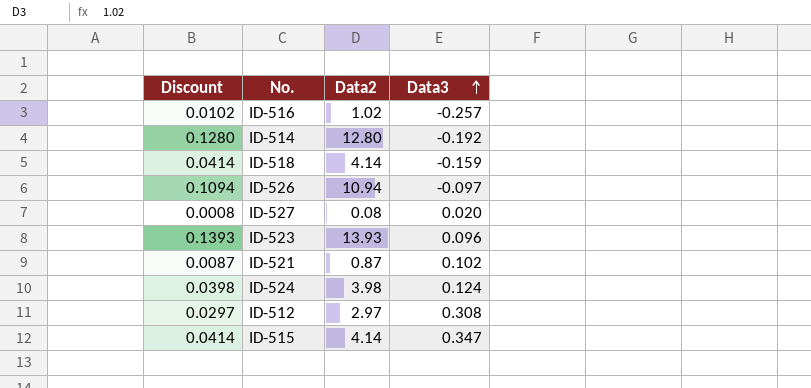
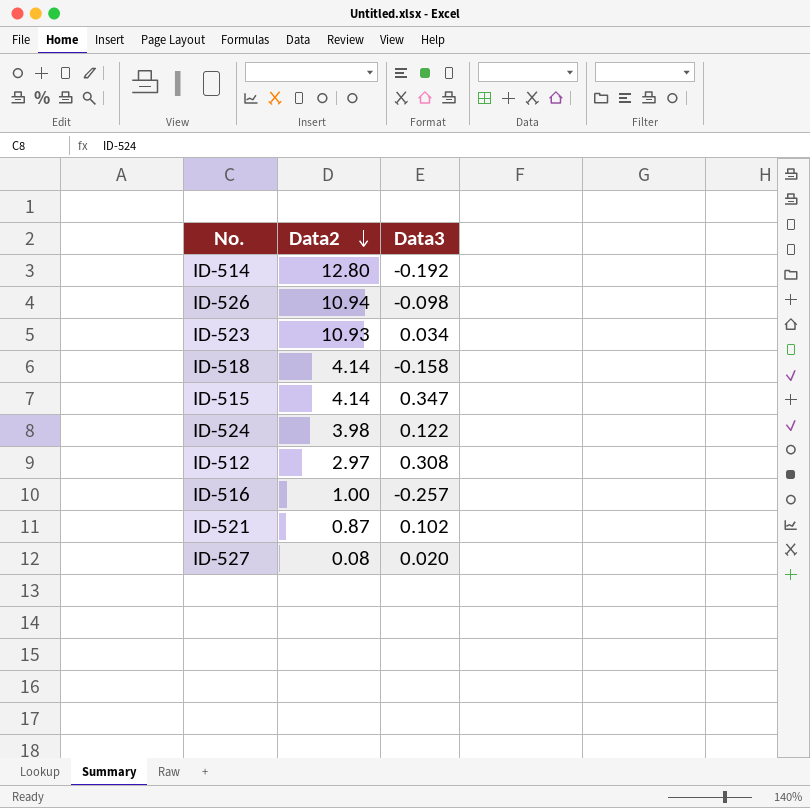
row order: Data3 ascending -> Data2 descending
column Discount | formula: [Data2] * 0.01 -> none
ID-526 | Data3: -0.097 -> -0.098
ID-523 | Data2: 13.93 -> 10.93
ID-523 | Data3: 0.096 -> 0.034
ID-518 | Data3: -0.159 -> -0.158
ID-524 | Data3: 0.124 -> 0.122
ID-516 | Data2: 1.02 -> 1.00

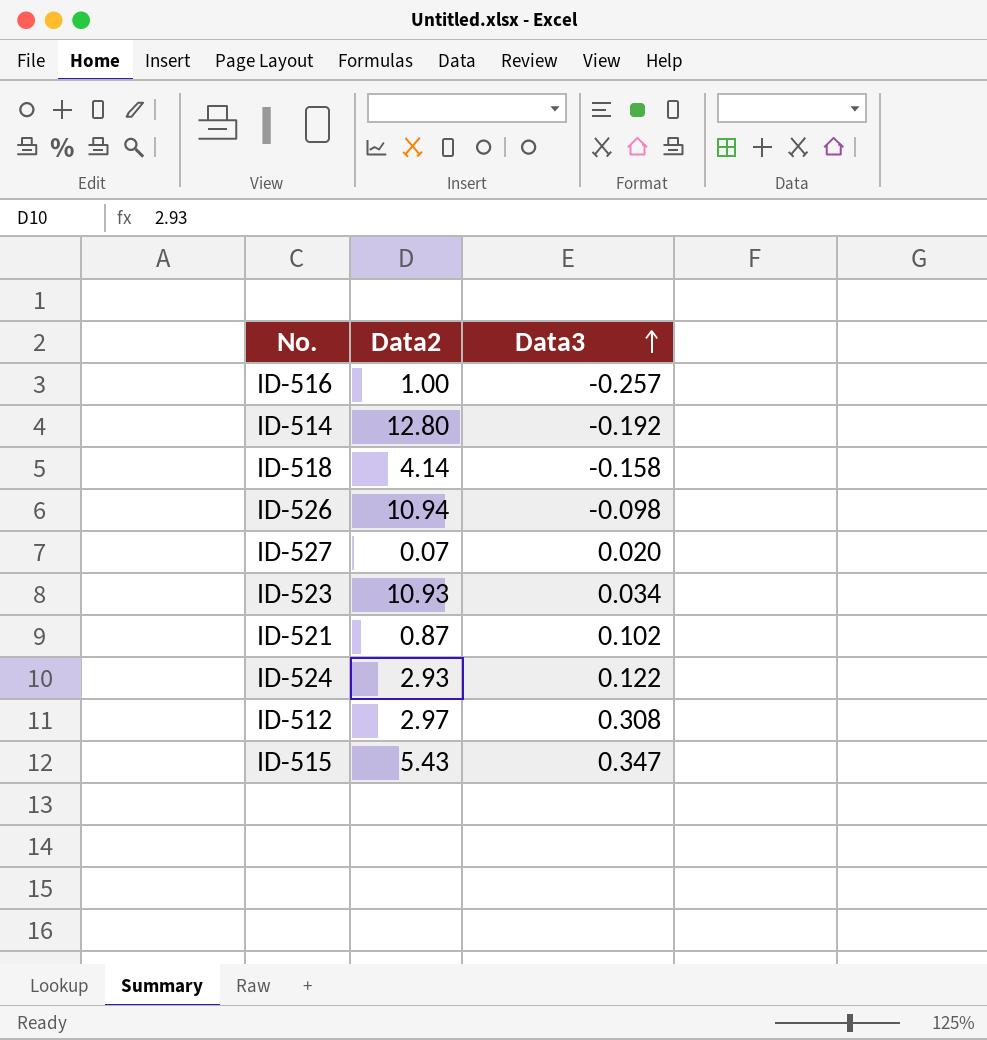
row order: Data2 descending -> Data3 ascending
ID-527 | Data2: 0.08 -> 0.07
ID-524 | Data2: 3.98 -> 2.93
ID-515 | Data2: 4.14 -> 5.43

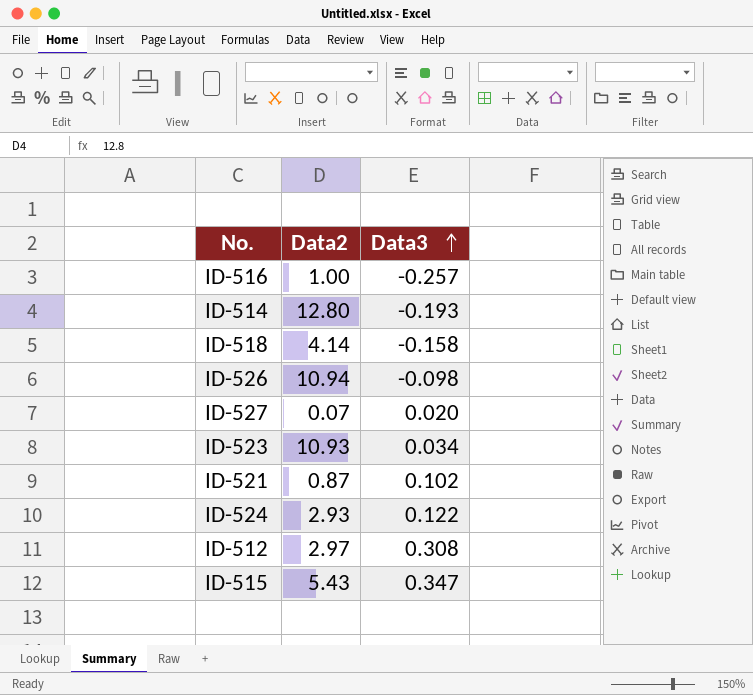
ID-514 | Data3: -0.192 -> -0.193

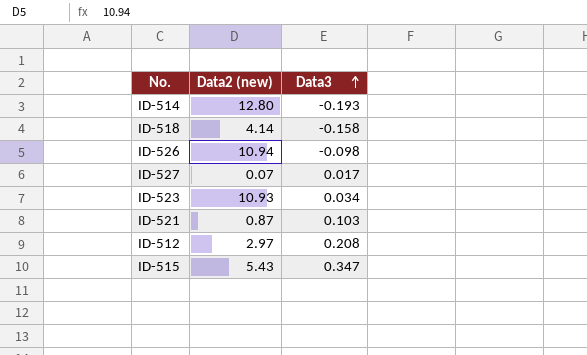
column name: Data2 -> Data2 (new)
row ID-516: 1.00 | -0.257 -> none
row ID-524: 2.93 | 0.122 -> none
ID-527 | Data3: 0.020 -> 0.017
ID-521 | Data3: 0.102 -> 0.103
ID-512 | Data3: 0.308 -> 0.208

